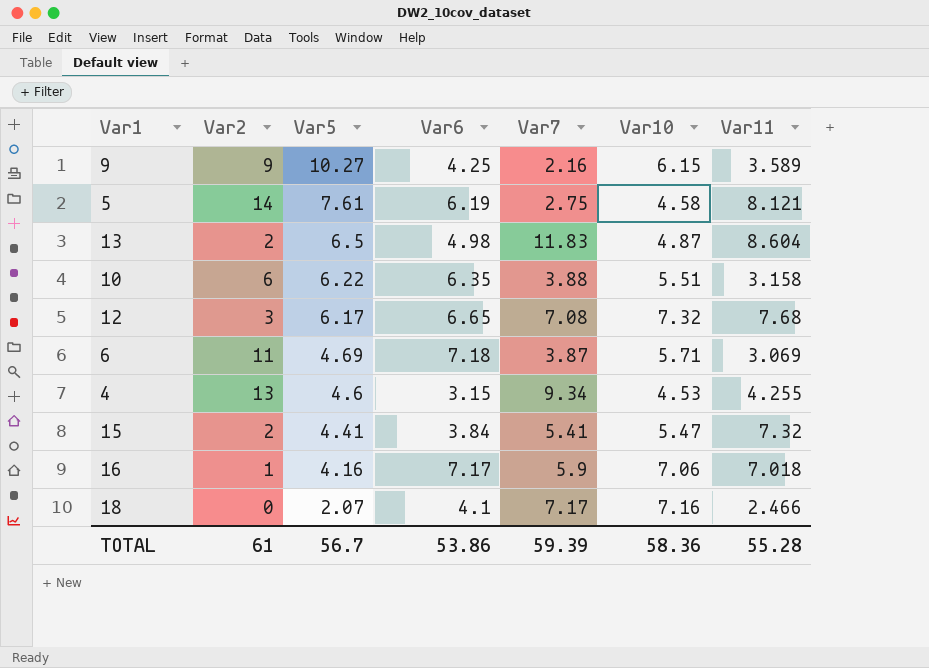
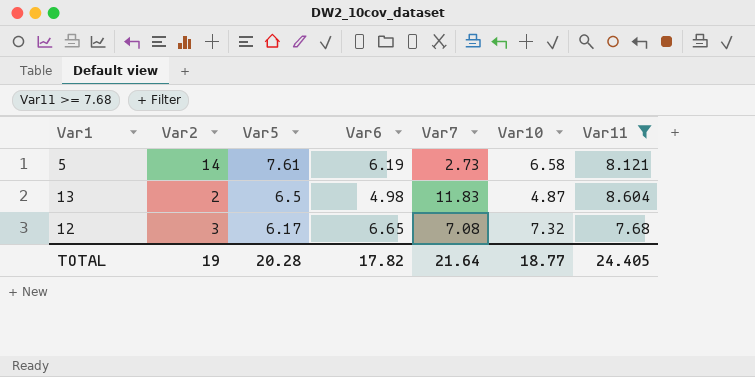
filter: none -> Var11 >= 7.68
5 | Var7: 2.75 -> 2.73
5 | Var10: 4.58 -> 6.58
TOTAL | Var2: 61 -> 19
TOTAL | Var5: 56.7 -> 20.28
TOTAL | Var6: 53.86 -> 17.82
TOTAL | Var7: 59.39 -> 21.64
TOTAL | Var10: 58.36 -> 18.77
TOTAL | Var11: 55.28 -> 24.405

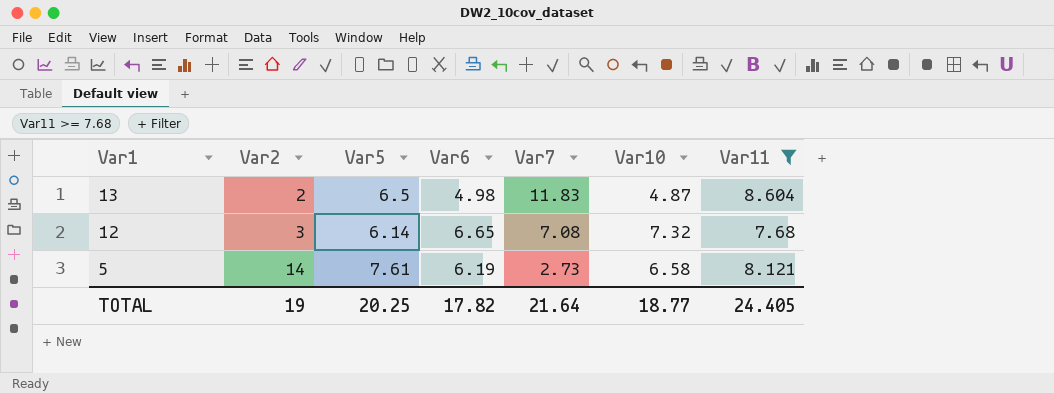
row order: Var5 descending -> Var1 descending
12 | Var5: 6.17 -> 6.14
TOTAL | Var5: 20.28 -> 20.25

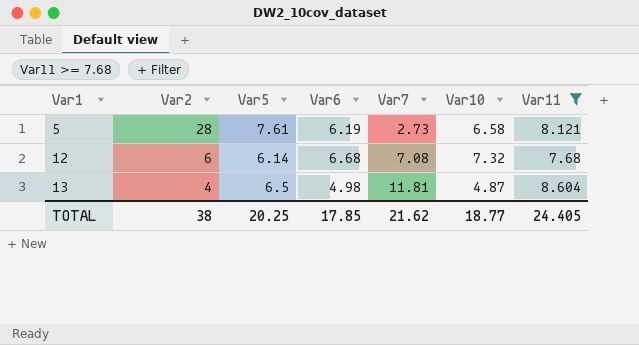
row order: Var1 descending -> Var1 ascending
5 | Var2: 14 -> 28
12 | Var2: 3 -> 6
12 | Var6: 6.65 -> 6.68
13 | Var2: 2 -> 4
13 | Var7: 11.83 -> 11.81
TOTAL | Var2: 19 -> 38
TOTAL | Var6: 17.82 -> 17.85
TOTAL | Var7: 21.64 -> 21.62

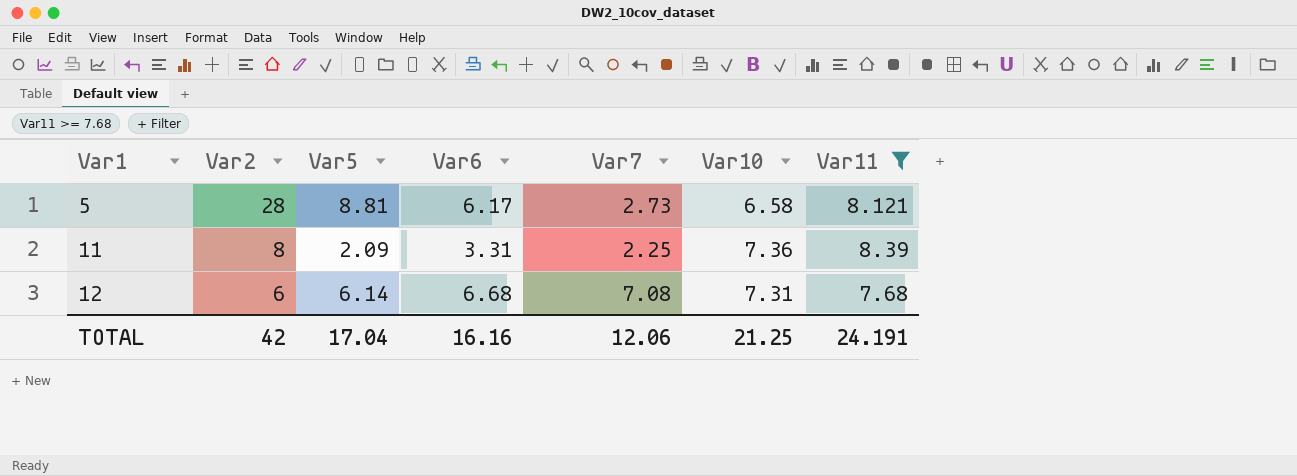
row 13: 4 | 6.5 | 4.98 | 11.81 | 4.87 | 8.604 -> none
5 | Var5: 7.61 -> 8.81
5 | Var6: 6.19 -> 6.17
row 11: none -> 8 | 2.09 | 3.31 | 2.25 | 7.36 | 8.39
12 | Var10: 7.32 -> 7.31
TOTAL | Var2: 38 -> 42
TOTAL | Var5: 20.25 -> 17.04
TOTAL | Var6: 17.85 -> 16.16
TOTAL | Var7: 21.62 -> 12.06
TOTAL | Var10: 18.77 -> 21.25
TOTAL | Var11: 24.405 -> 24.191

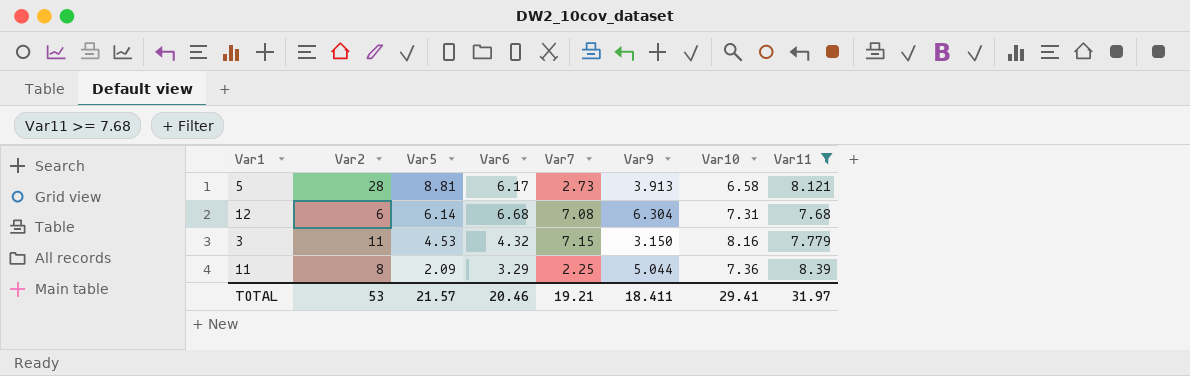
row order: Var1 ascending -> Var5 descending
column Var9 | position: none -> 6
row 3: none -> 11 | 4.53 | 4.32 | 7.15 | 3.150 | 8.16 | 7.779
11 | Var6: 3.31 -> 3.29
TOTAL | Var2: 42 -> 53
TOTAL | Var5: 17.04 -> 21.57
TOTAL | Var6: 16.16 -> 20.46
TOTAL | Var7: 12.06 -> 19.21
TOTAL | Var10: 21.25 -> 29.41
TOTAL | Var11: 24.191 -> 31.97

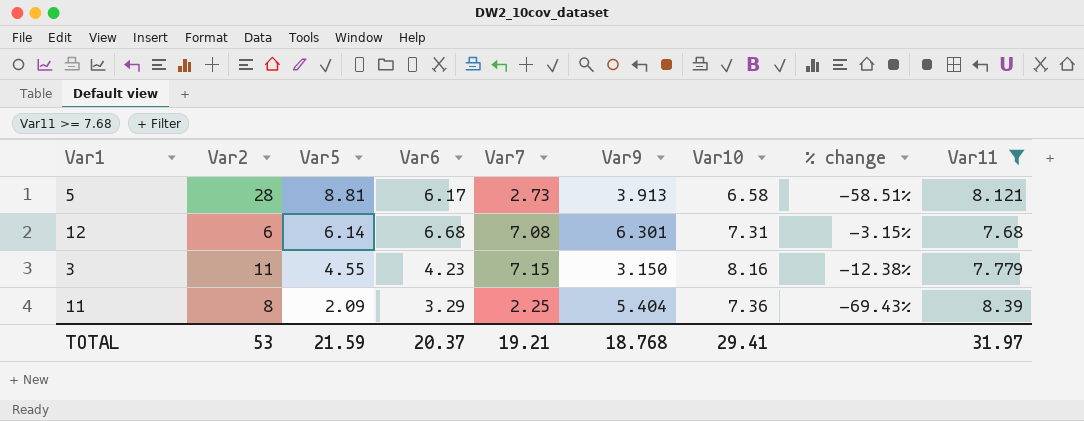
column % change | formula: none -> ([Var7] - [Var10]) / [Var10]
12 | Var9: 6.304 -> 6.301
3 | Var5: 4.53 -> 4.55
3 | Var6: 4.32 -> 4.23
11 | Var9: 5.044 -> 5.404
TOTAL | Var5: 21.57 -> 21.59
TOTAL | Var6: 20.46 -> 20.37
TOTAL | Var9: 18.411 -> 18.768

